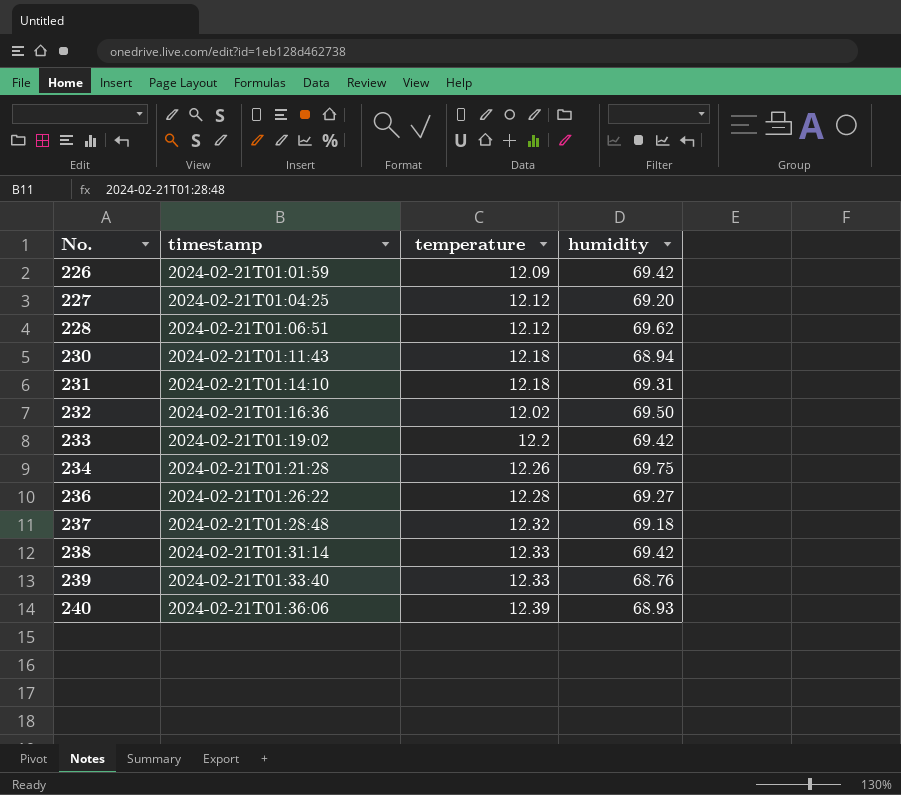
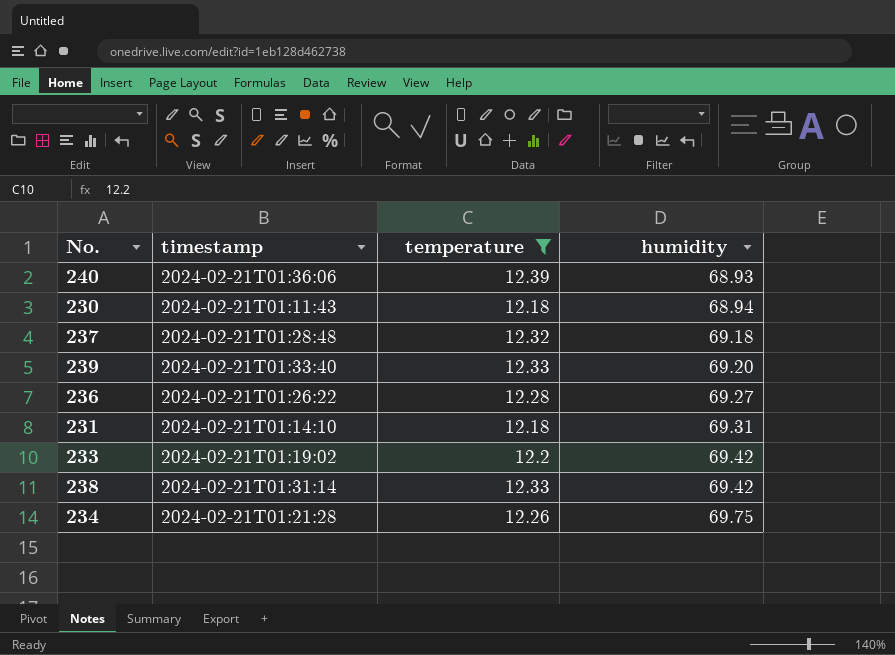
filter: none -> temperature >= 12.18
row order: No. ascending -> humidity ascending
239 | humidity: 68.76 -> 69.20

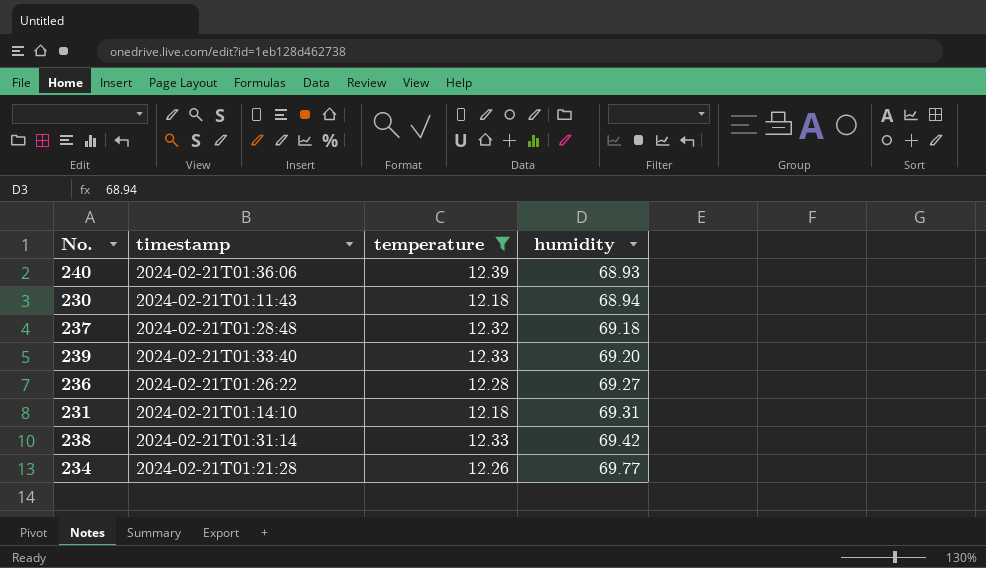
row 233: 2024-02-21T01:19:02 | 12.2 | 69.42 -> none
234 | humidity: 69.75 -> 69.77

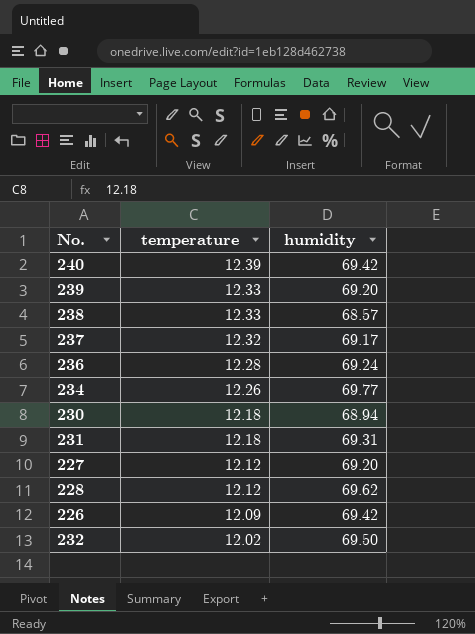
filter: temperature >= 12.18 -> none
row order: humidity ascending -> temperature descending
column timestamp | position: 2 -> none
240 | humidity: 68.93 -> 69.42
238 | humidity: 69.42 -> 68.57
237 | humidity: 69.18 -> 69.17
236 | humidity: 69.27 -> 69.24

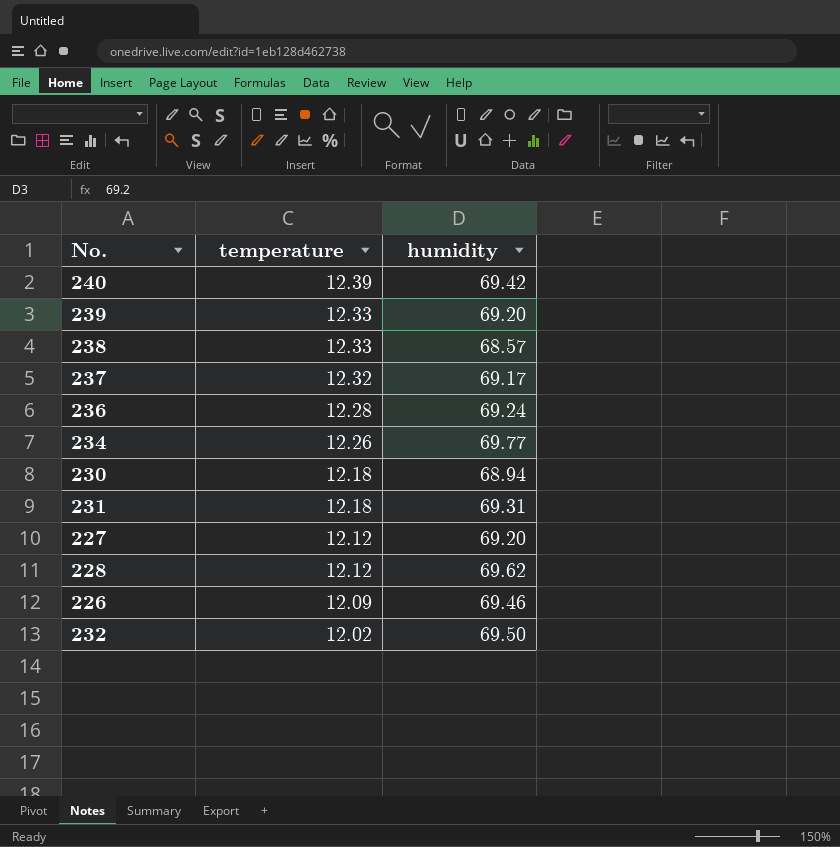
226 | humidity: 69.42 -> 69.46

